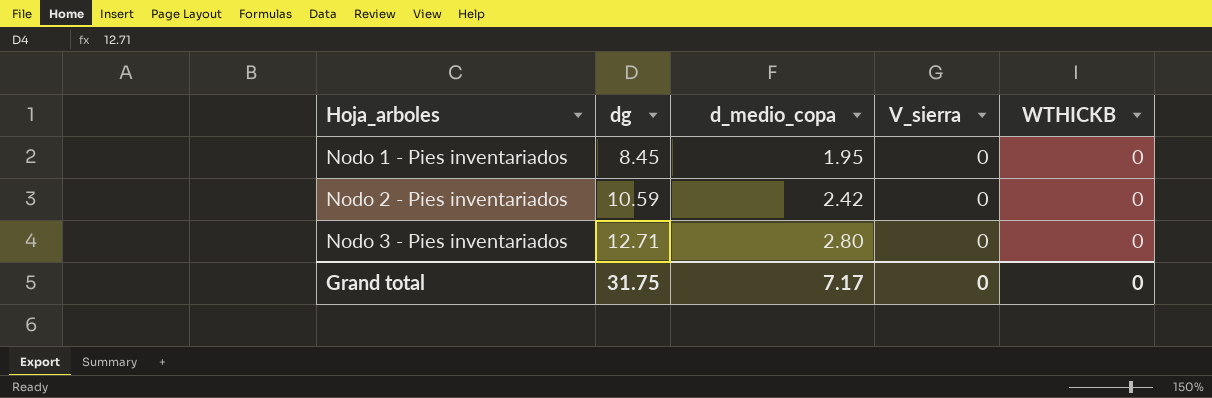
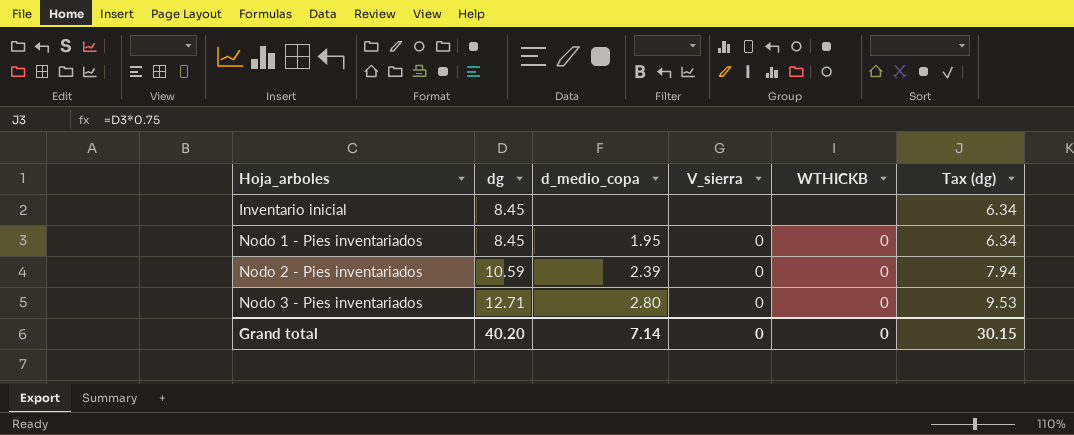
column Tax (dg) | formula: none -> [dg] * 0.75
row Inventario inicial: none -> 8.45 | none | none | none | 6.34
Nodo 2 - Pies inventariados | d_medio_copa: 2.42 -> 2.39
Grand total | dg: 31.75 -> 40.20
Grand total | d_medio_copa: 7.17 -> 7.14

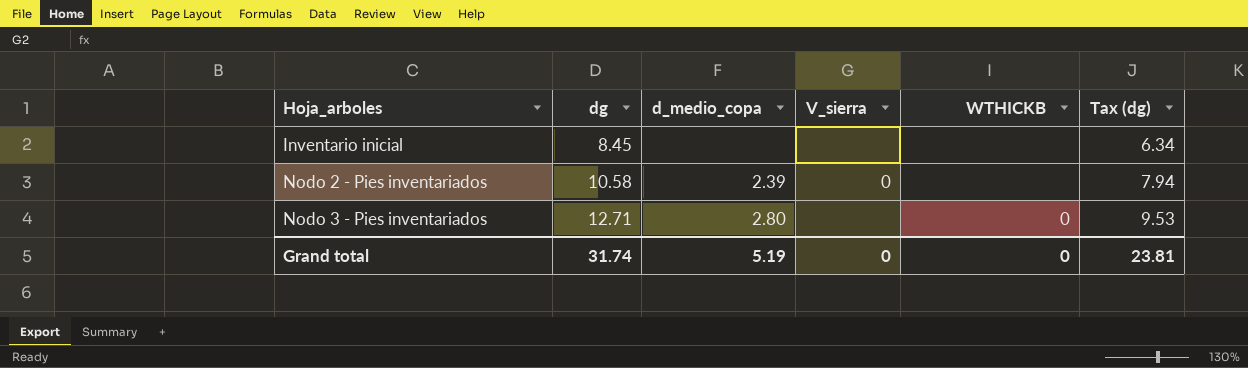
row Nodo 1 - Pies inventariados: 8.45 | 1.95 | 0 | 0 | 6.34 -> none
Nodo 2 - Pies inventariados | dg: 10.59 -> 10.58
Nodo 2 - Pies inventariados | WTHICKB: 0 -> none
Nodo 3 - Pies inventariados | V_sierra: 0 -> none
Grand total | dg: 40.20 -> 31.74
Grand total | d_medio_copa: 7.14 -> 5.19
Grand total | Tax (dg): 30.15 -> 23.81

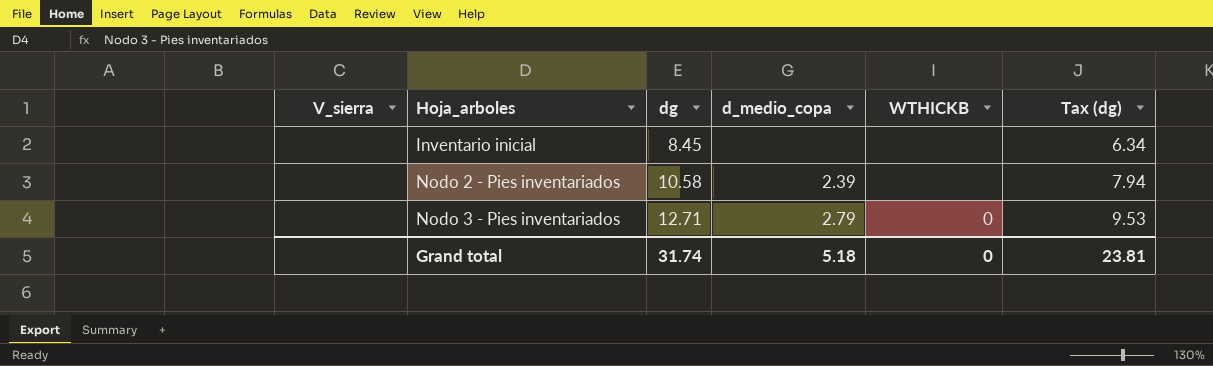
column V_sierra | position: 4 -> 1
Nodo 2 - Pies inventariados | V_sierra: 0 -> none
Nodo 3 - Pies inventariados | d_medio_copa: 2.80 -> 2.79
Grand total | V_sierra: 0 -> none
Grand total | d_medio_copa: 5.19 -> 5.18

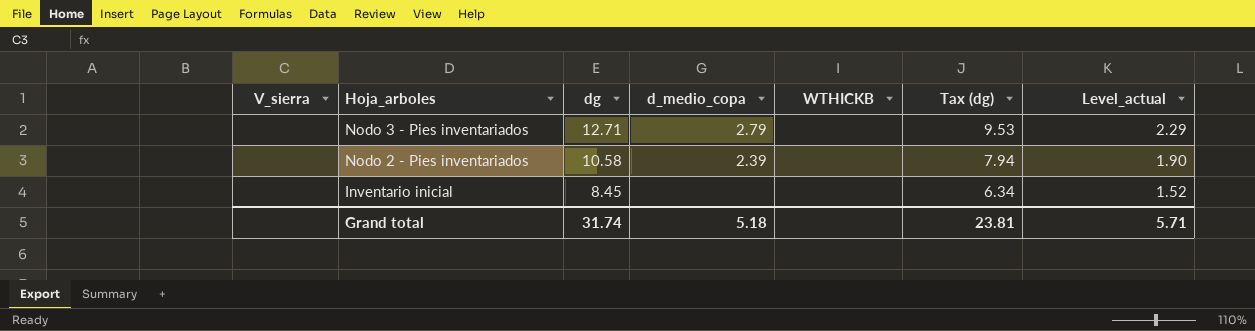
row order: Hoja_arboles ascending -> Hoja_arboles descending
column Level_actual | formula: none -> [dg] * 0.18
Nodo 3 - Pies inventariados | WTHICKB: 0 -> none
Grand total | WTHICKB: 0 -> none

